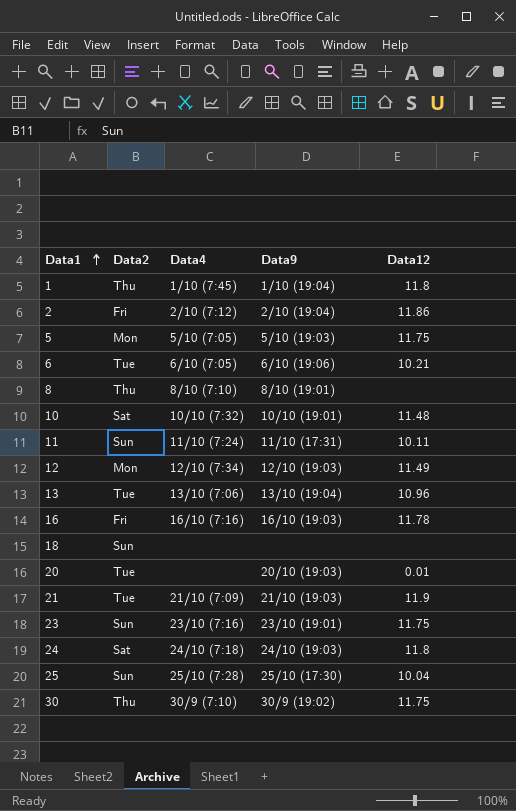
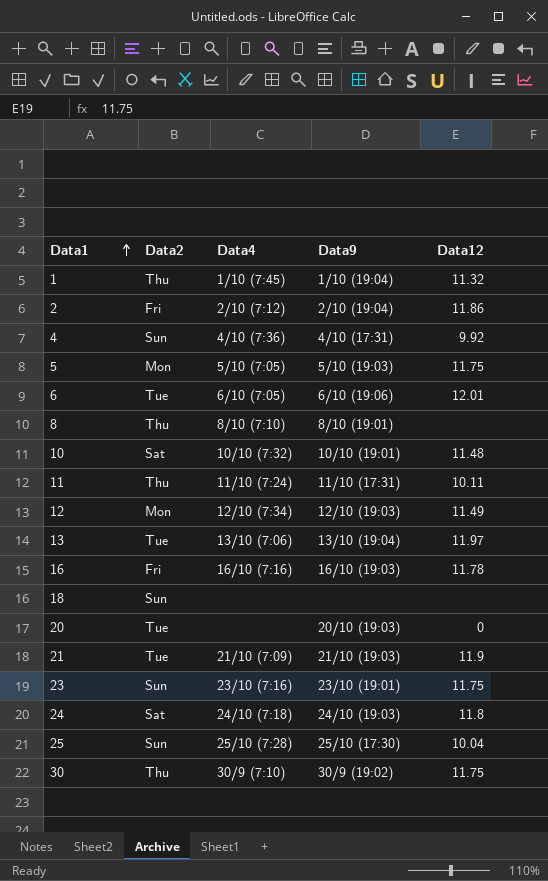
1 | Data12: 11.8 -> 11.32
row 4: none -> Sun | 4/10 (7:36) | 4/10 (17:31) | 9.92
6 | Data12: 10.21 -> 12.01
11 | Data2: Sun -> Thu
13 | Data12: 10.96 -> 11.97
20 | Data12: 0.01 -> 0

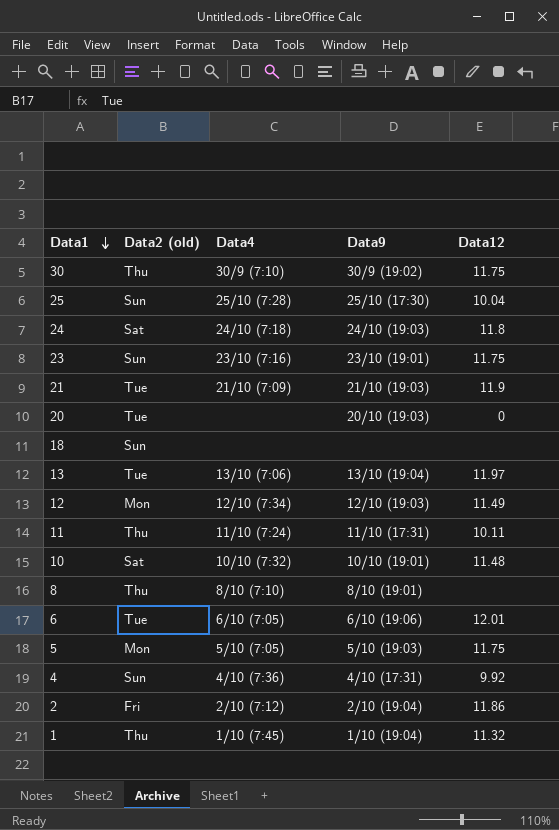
row order: Data1 ascending -> Data1 descending
column name: Data2 -> Data2 (old)
row 16: Fri | 16/10 (7:16) | 16/10 (19:03) | 11.78 -> none

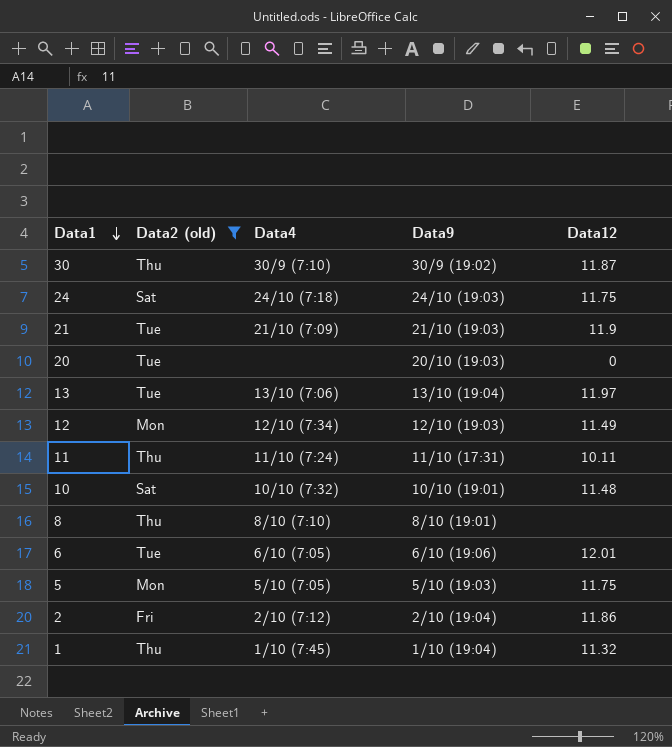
filter: none -> Data2 (old) != Sun
30 | Data12: 11.75 -> 11.87
24 | Data12: 11.8 -> 11.75

